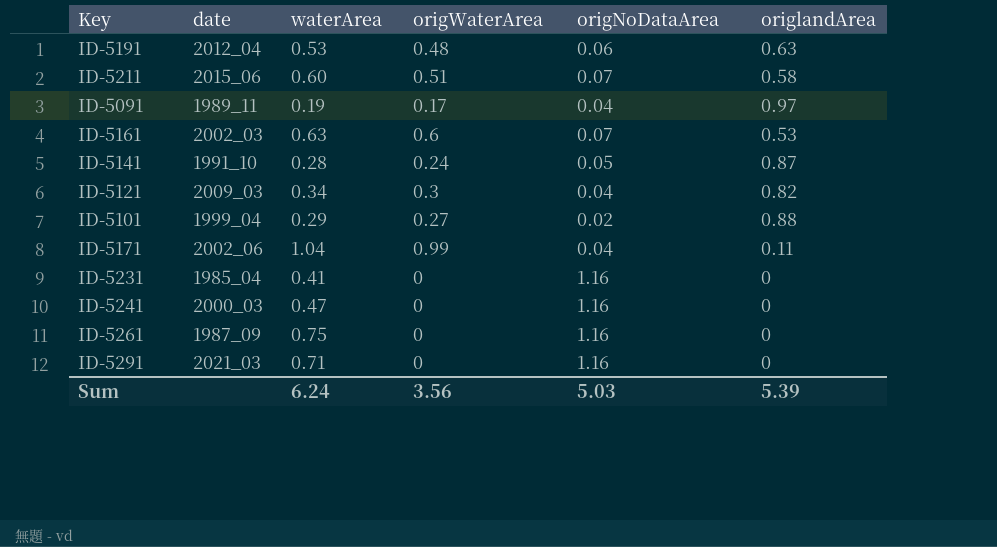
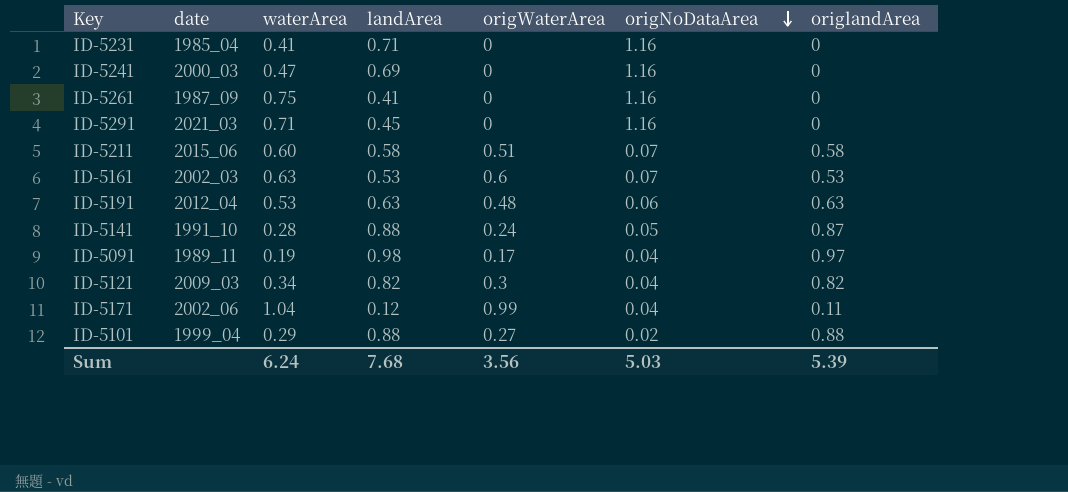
row order: none -> origNoDataArea descending
column landArea | position: none -> 4

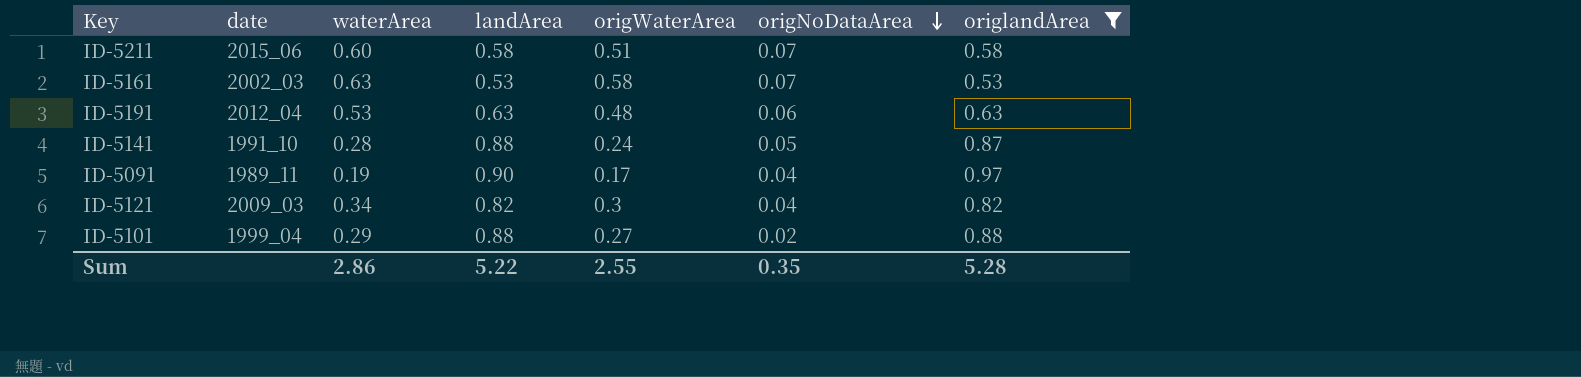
filter: none -> origlandArea >= 0.53
ID-5161 | origWaterArea: 0.6 -> 0.58
ID-5091 | landArea: 0.98 -> 0.90
Sum | waterArea: 6.24 -> 2.86
Sum | landArea: 7.68 -> 5.22
Sum | origWaterArea: 3.56 -> 2.55
Sum | origNoDataArea: 5.03 -> 0.35
Sum | origlandArea: 5.39 -> 5.28

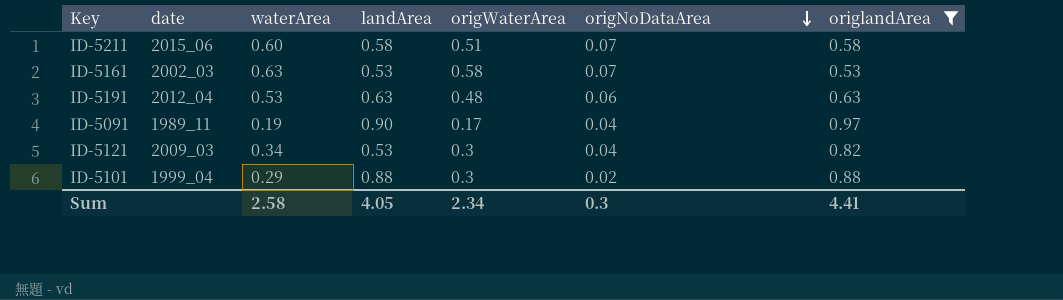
row ID-5141: 1991_10 | 0.28 | 0.88 | 0.24 | 0.05 | 0.87 -> none
ID-5121 | landArea: 0.82 -> 0.53
ID-5101 | origWaterArea: 0.27 -> 0.3
Sum | waterArea: 2.86 -> 2.58
Sum | landArea: 5.22 -> 4.05
Sum | origWaterArea: 2.55 -> 2.34
Sum | origNoDataArea: 0.35 -> 0.3
Sum | origlandArea: 5.28 -> 4.41

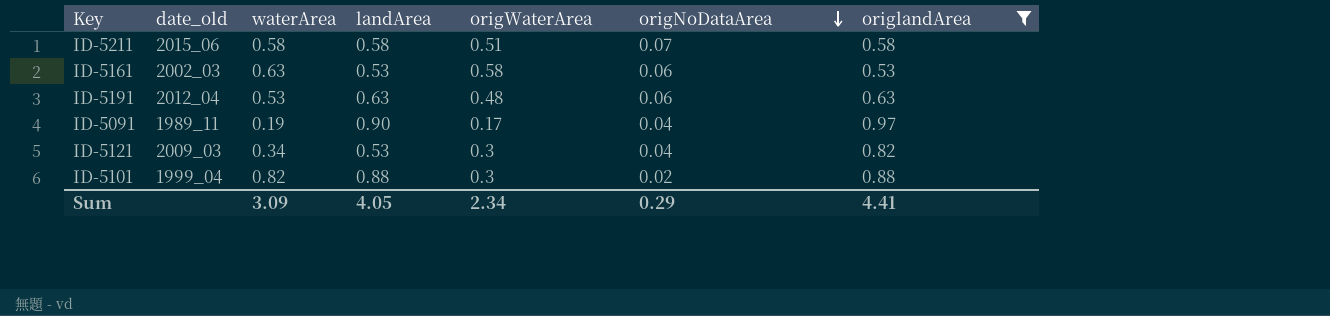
column name: date -> date_old
ID-5211 | waterArea: 0.60 -> 0.58
ID-5161 | origNoDataArea: 0.07 -> 0.06
ID-5101 | waterArea: 0.29 -> 0.82
Sum | waterArea: 2.58 -> 3.09
Sum | origNoDataArea: 0.3 -> 0.29

